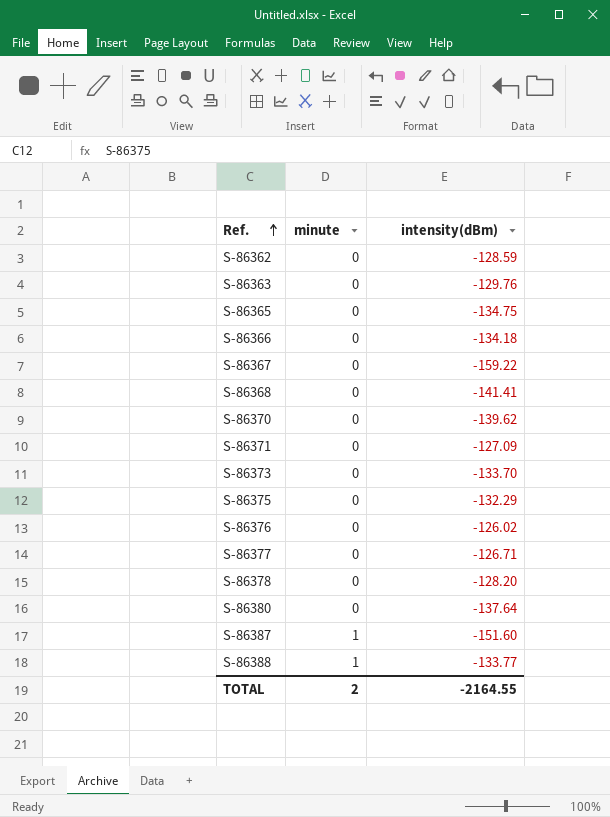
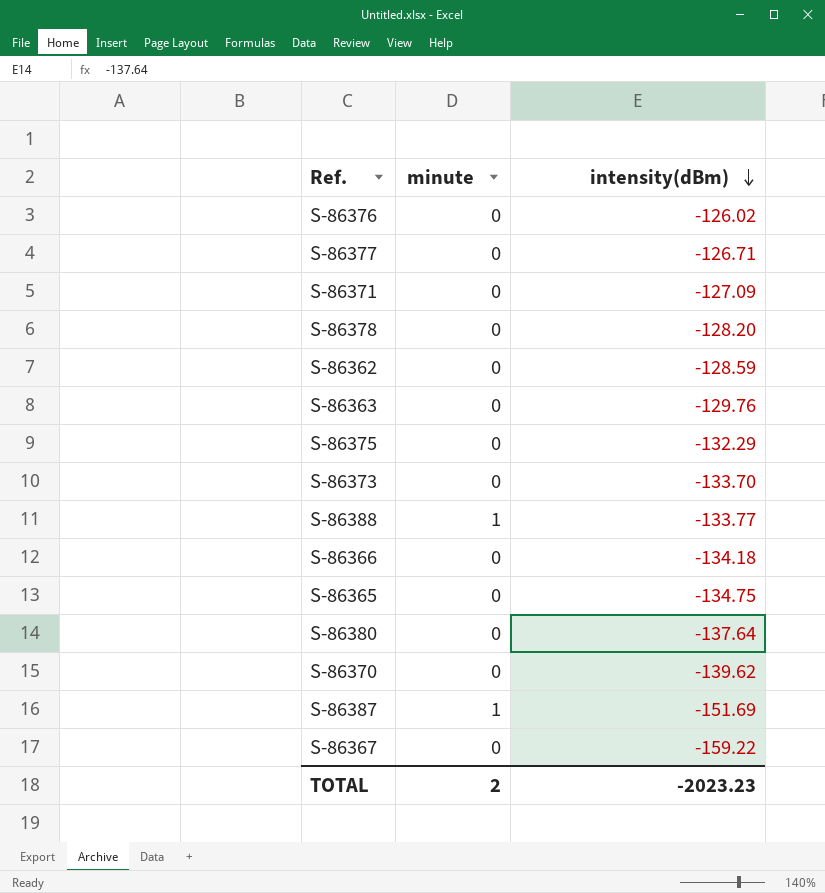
row order: Ref. ascending -> intensity(dBm) descending
row S-86368: 0 | -141.41 -> none
S-86387 | intensity(dBm): -151.60 -> -151.69
TOTAL | intensity(dBm): -2164.55 -> -2023.23

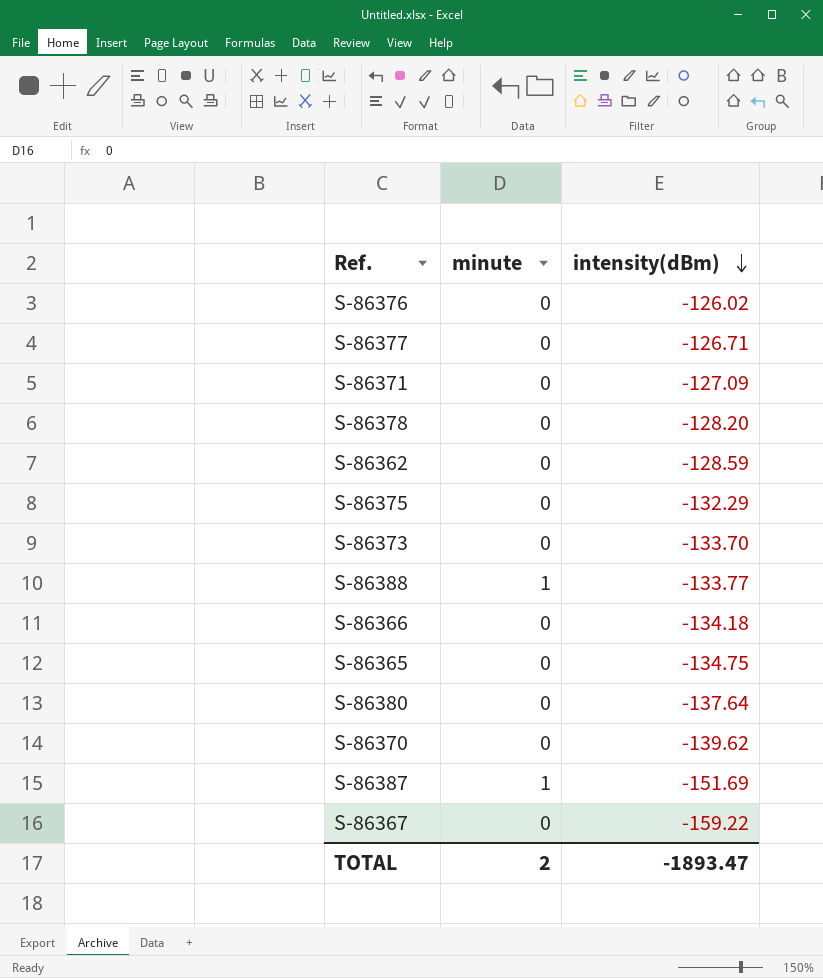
row S-86363: 0 | -129.76 -> none
TOTAL | intensity(dBm): -2023.23 -> -1893.47

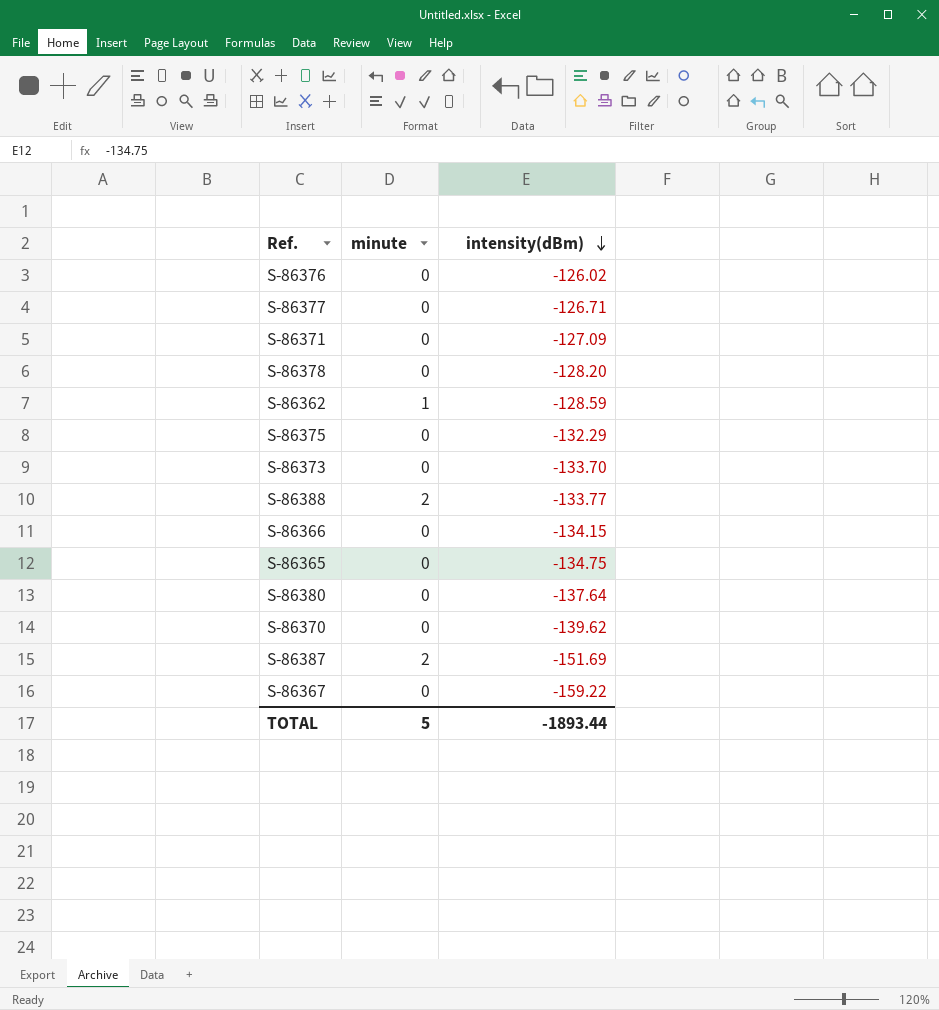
S-86362 | minute: 0 -> 1
S-86388 | minute: 1 -> 2
S-86366 | intensity(dBm): -134.18 -> -134.15
S-86387 | minute: 1 -> 2
TOTAL | minute: 2 -> 5
TOTAL | intensity(dBm): -1893.47 -> -1893.44

